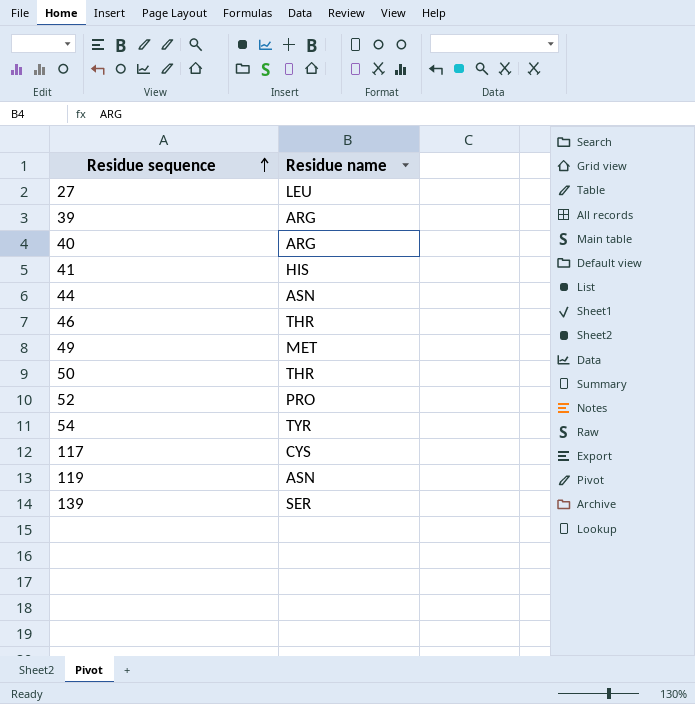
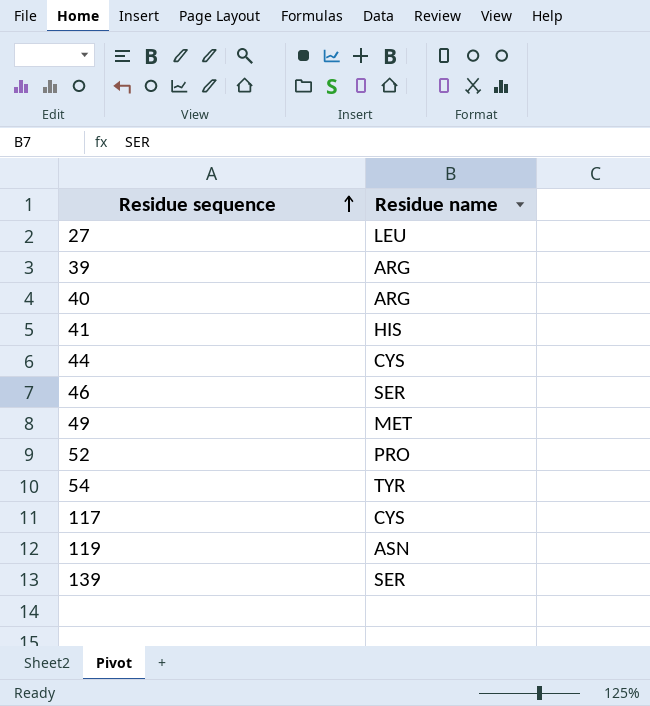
row 50: THR -> none
44 | Residue name: ASN -> CYS
46 | Residue name: THR -> SER

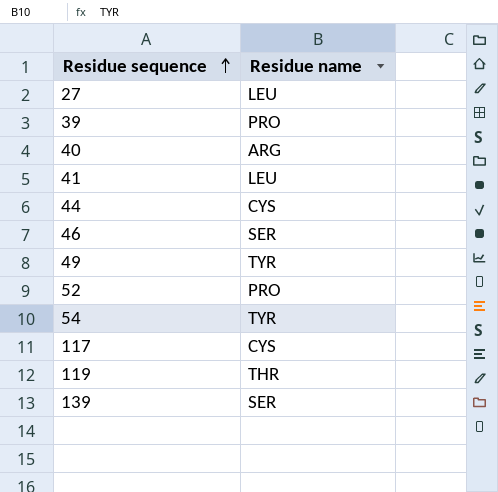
39 | Residue name: ARG -> PRO
41 | Residue name: HIS -> LEU
49 | Residue name: MET -> TYR
119 | Residue name: ASN -> THR

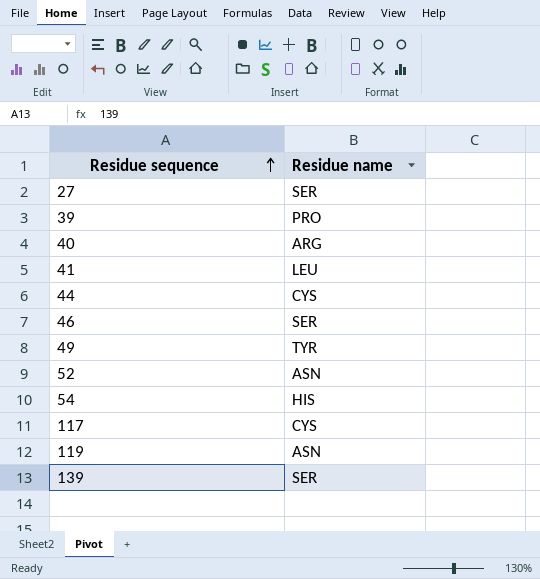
27 | Residue name: LEU -> SER
52 | Residue name: PRO -> ASN
54 | Residue name: TYR -> HIS
119 | Residue name: THR -> ASN

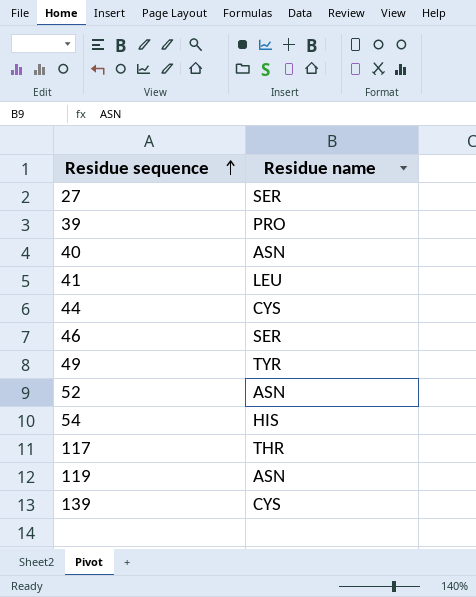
40 | Residue name: ARG -> ASN
117 | Residue name: CYS -> THR
139 | Residue name: SER -> CYS

